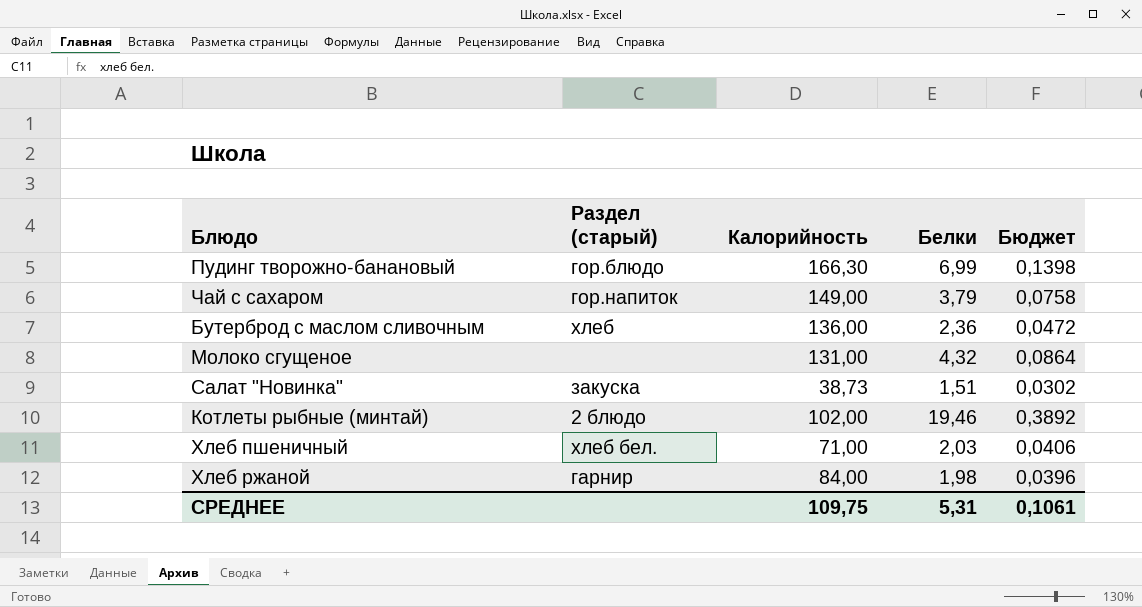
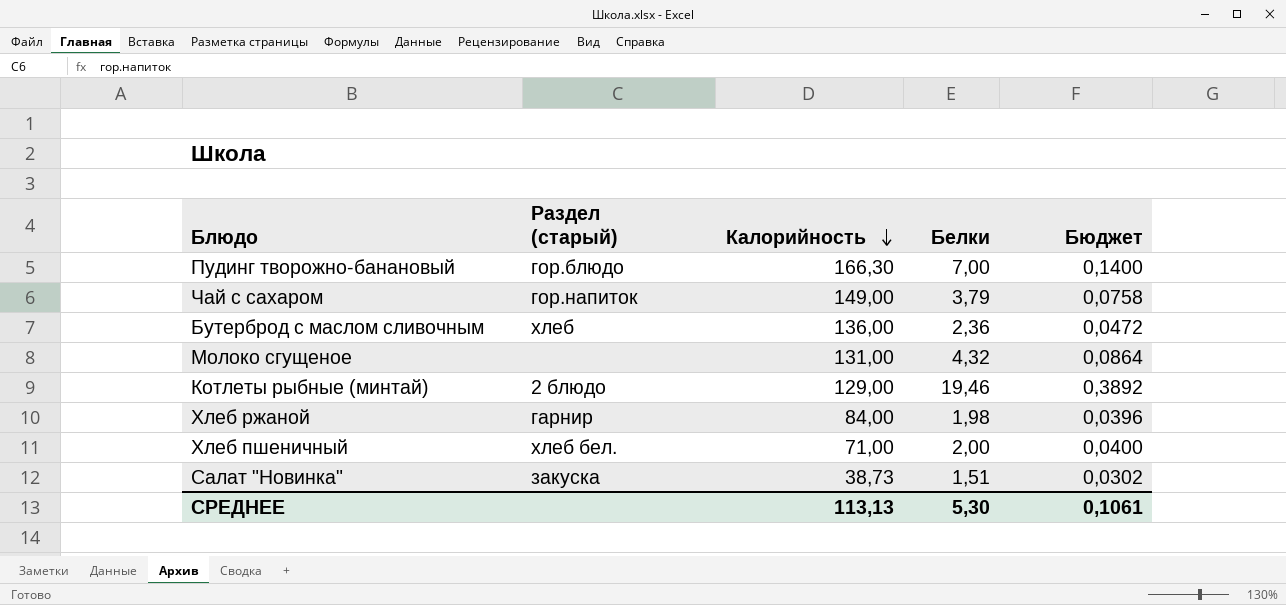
row order: none -> Калорийность descending
Пудинг творожно-банановый | Белки: 6,99 -> 7,00
Пудинг творожно-банановый | Бюджет: 0,1398 -> 0,1400
Котлеты рыбные (минтай) | Калорийность: 102,00 -> 129,00
Хлеб пшеничный | Белки: 2,03 -> 2,00
Хлеб пшеничный | Бюджет: 0,0406 -> 0,0400
СРЕДНЕЕ | Калорийность: 109,75 -> 113,13
СРЕДНЕЕ | Белки: 5,31 -> 5,30

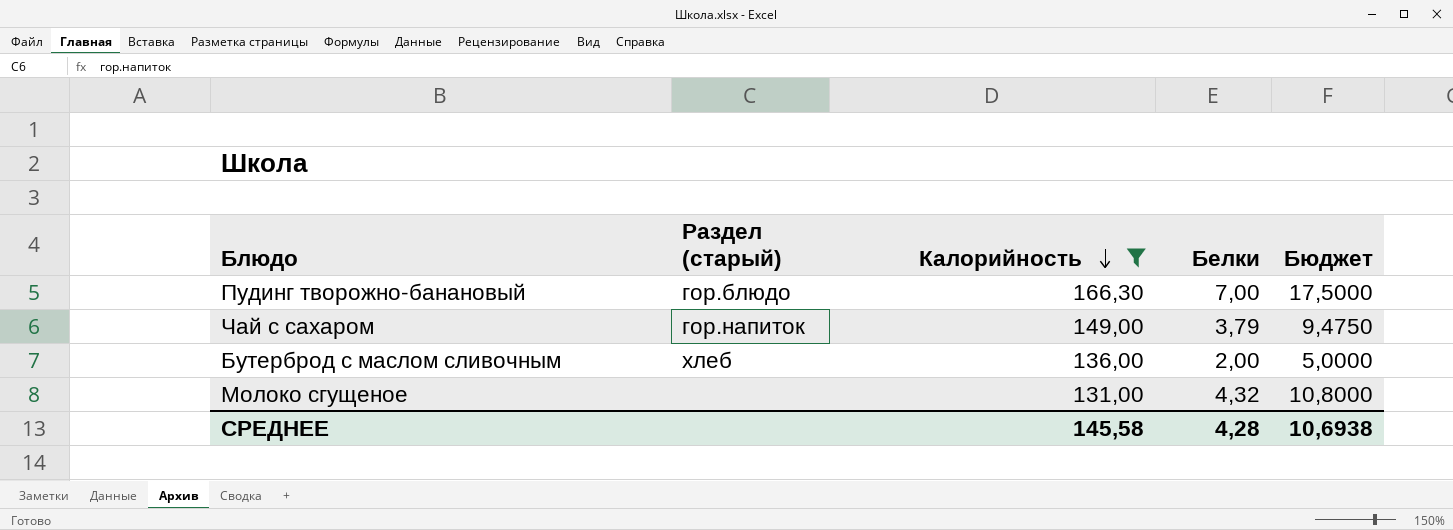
filter: none -> Калорийность >= 131,00
column Бюджет | formula: [Белки] * 0,02 -> [Белки] * 2,5
Бутерброд с маслом сливочным | Белки: 2,36 -> 2,00
СРЕДНЕЕ | Калорийность: 113,13 -> 145,58
СРЕДНЕЕ | Белки: 5,30 -> 4,28
СРЕДНЕЕ | Бюджет: 0,1061 -> 10,6938

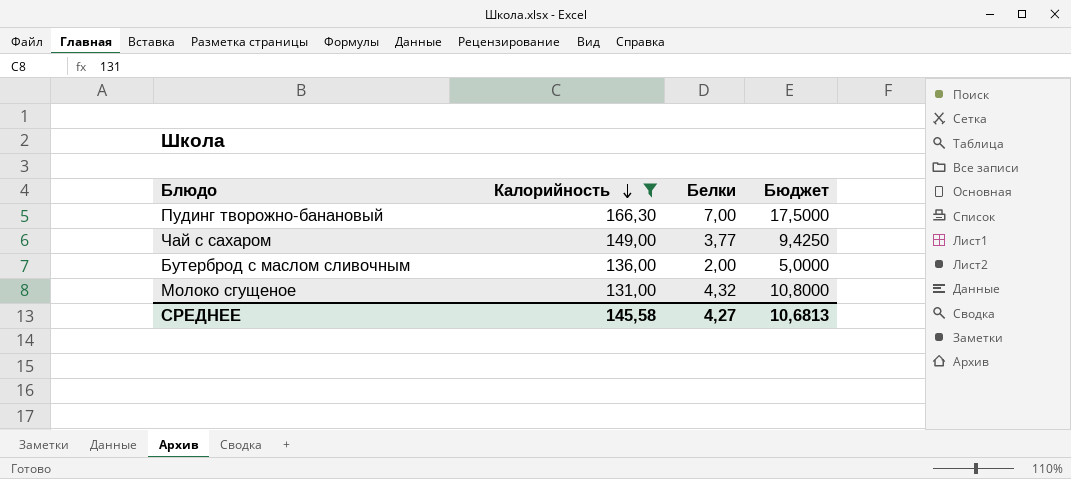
column Раздел (старый) | position: 2 -> none
Чай с сахаром | Белки: 3,79 -> 3,77
Чай с сахаром | Бюджет: 9,4750 -> 9,4250
СРЕДНЕЕ | Белки: 4,28 -> 4,27
СРЕДНЕЕ | Бюджет: 10,6938 -> 10,6813

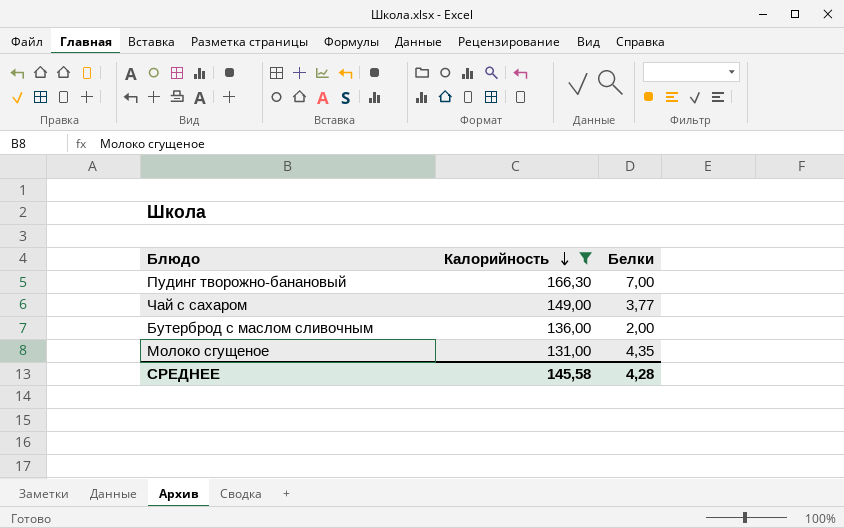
column Бюджет | formula: [Белки] * 2,5 -> none
Молоко сгущеное | Белки: 4,32 -> 4,35
СРЕДНЕЕ | Белки: 4,27 -> 4,28

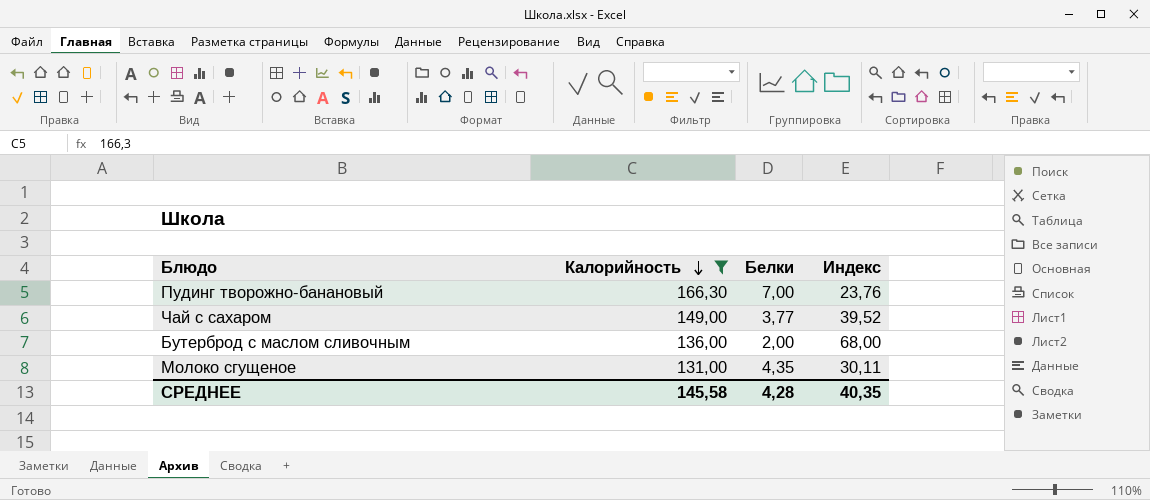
column Индекс | formula: none -> [Калорийность] / [Белки]

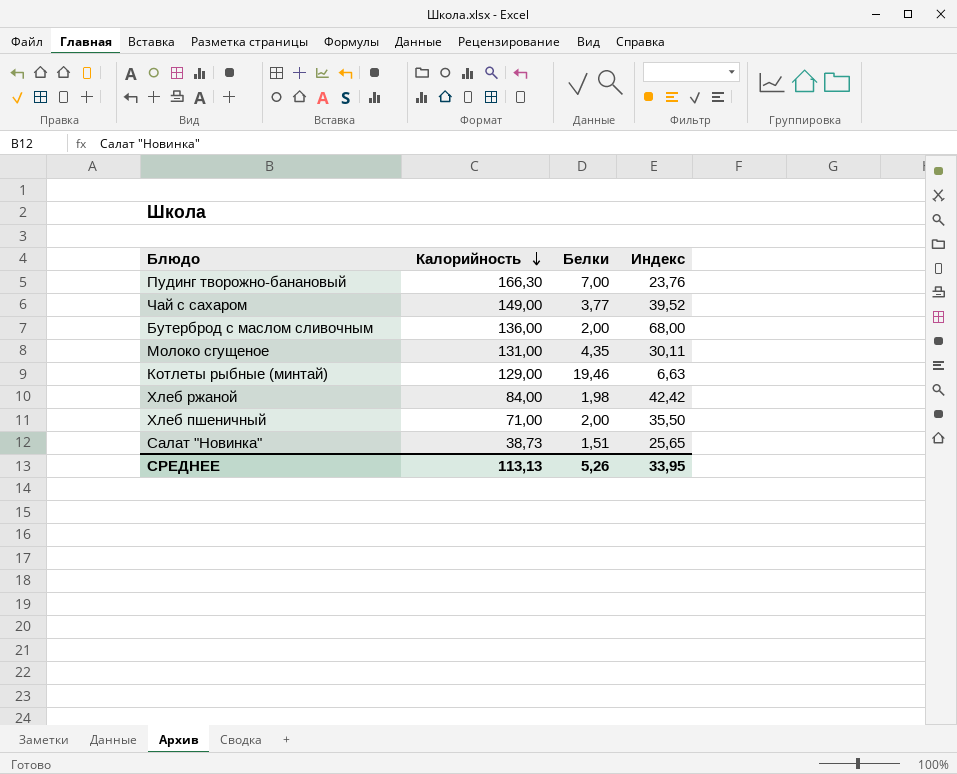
filter: Калорийность >= 131,00 -> none
СРЕДНЕЕ | Калорийность: 145,58 -> 113,13
СРЕДНЕЕ | Белки: 4,28 -> 5,26
СРЕДНЕЕ | Индекс: 40,35 -> 33,95

